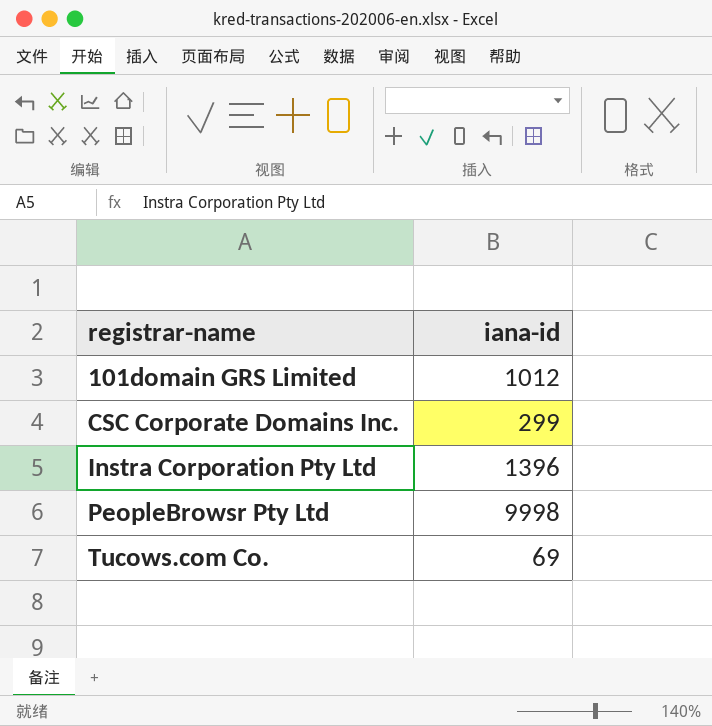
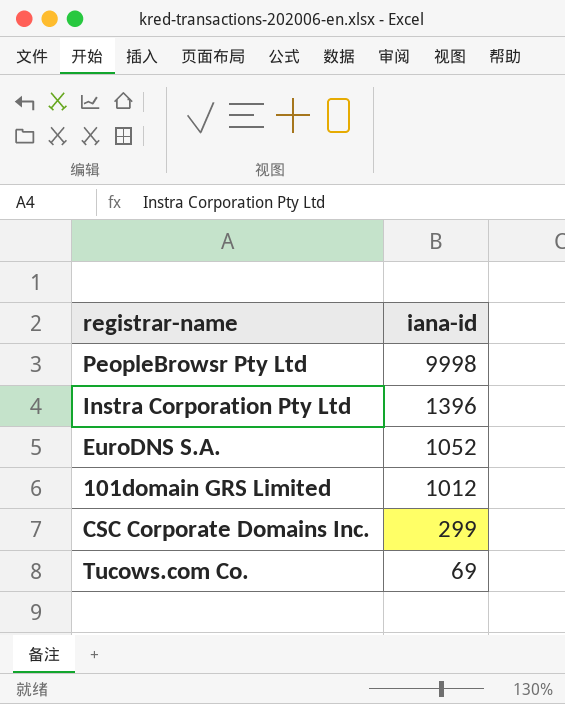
row order: registrar-name ascending -> iana-id descending
row EuroDNS S.A.: none -> 1052

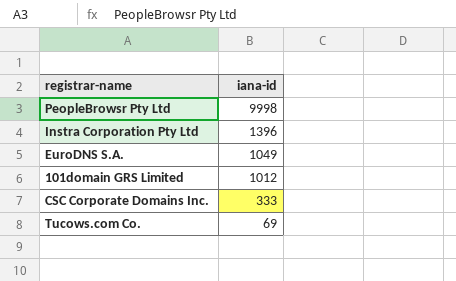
EuroDNS S.A. | iana-id: 1052 -> 1049
CSC Corporate Domains Inc. | iana-id: 299 -> 333

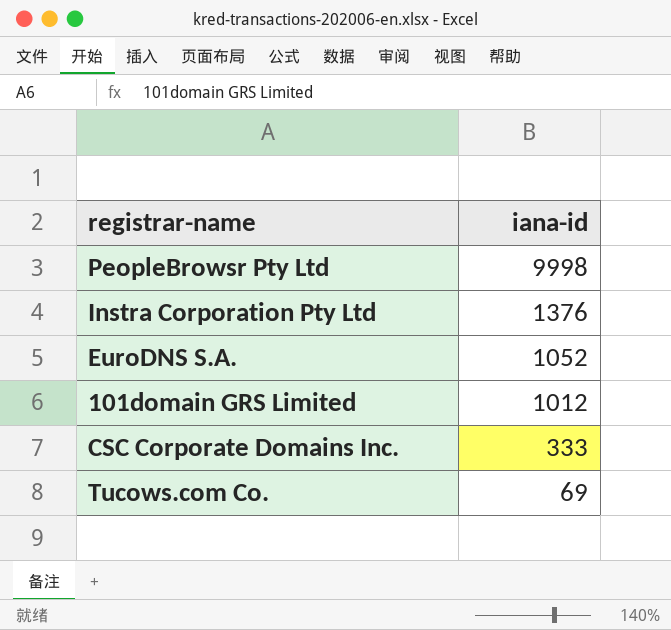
Instra Corporation Pty Ltd | iana-id: 1396 -> 1376
EuroDNS S.A. | iana-id: 1049 -> 1052

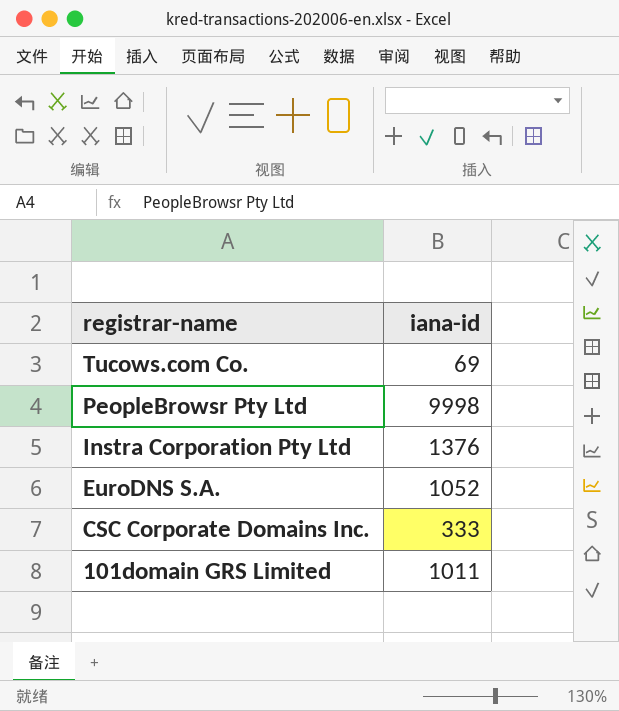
row order: iana-id descending -> registrar-name descending
101domain GRS Limited | iana-id: 1012 -> 1011

